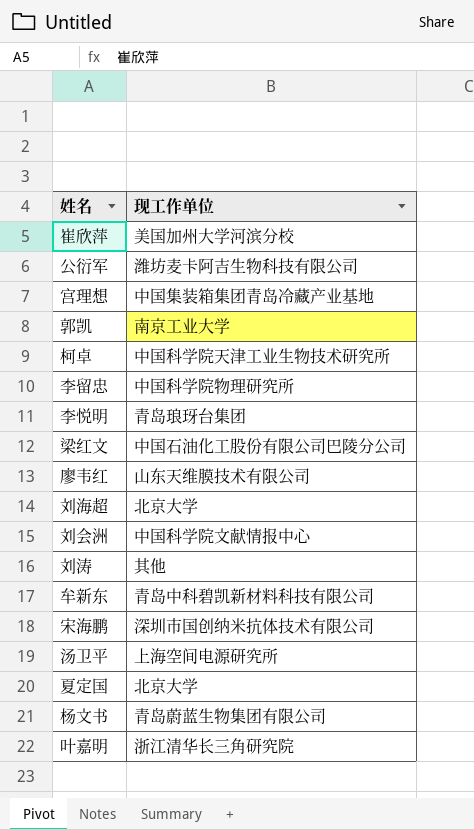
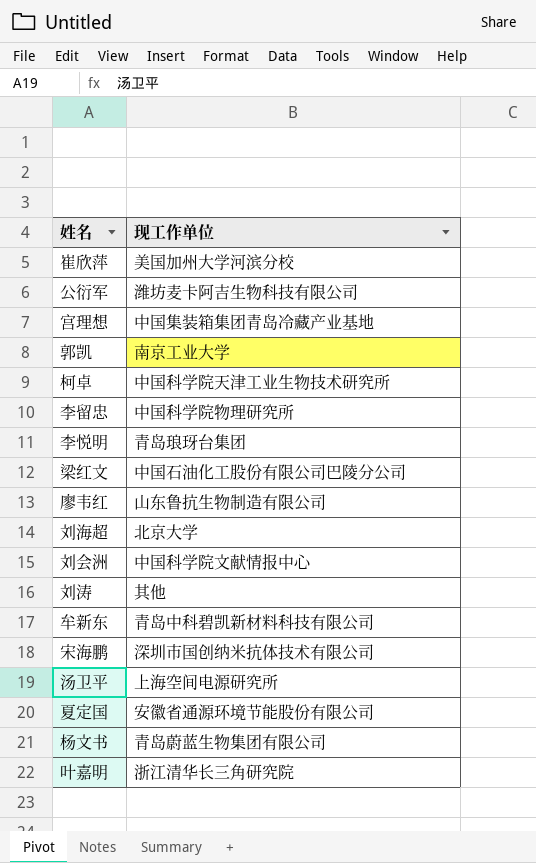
廖韦红 | 现工作单位: 山东天维膜技术有限公司 -> 山东鲁抗生物制造有限公司
夏定国 | 现工作单位: 北京大学 -> 安徽省通源环境节能股份有限公司

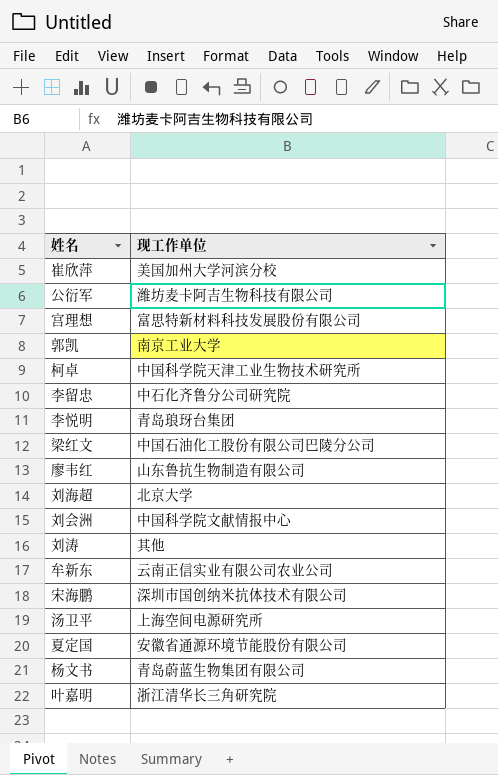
宫理想 | 现工作单位: 中国集装箱集团青岛冷藏产业基地 -> 富思特新材料科技发展股份有限公司
李留忠 | 现工作单位: 中国科学院物理研究所 -> 中石化齐鲁分公司研究院
牟新东 | 现工作单位: 青岛中科碧凯新材料科技有限公司 -> 云南正信实业有限公司农业公司

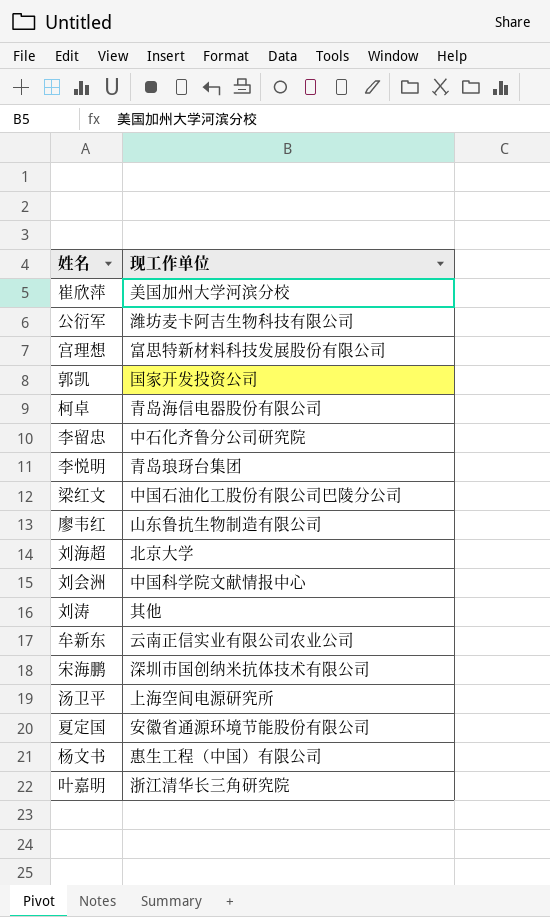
郭凯 | 现工作单位: 南京工业大学 -> 国家开发投资公司
柯卓 | 现工作单位: 中国科学院天津工业生物技术研究所 -> 青岛海信电器股份有限公司
杨文书 | 现工作单位: 青岛蔚蓝生物集团有限公司 -> 惠生工程（中国）有限公司

